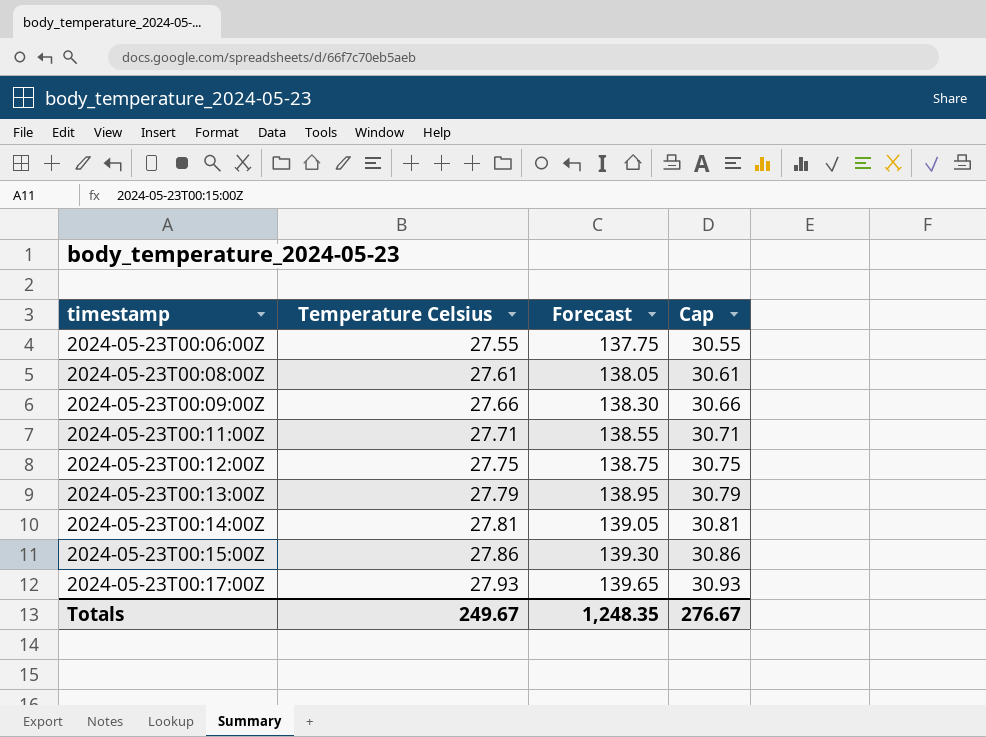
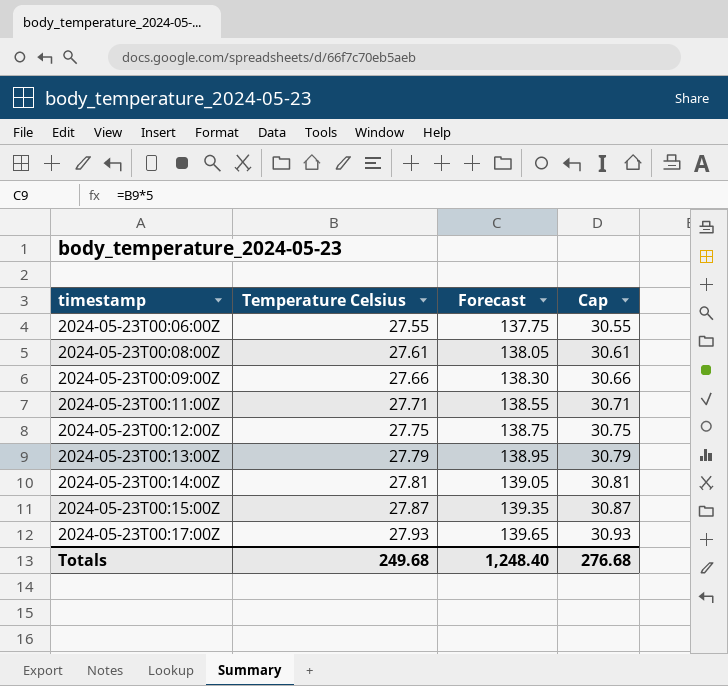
2024-05-23T00:15:00Z | Temperature Celsius: 27.86 -> 27.87
2024-05-23T00:15:00Z | Forecast: 139.30 -> 139.35
2024-05-23T00:15:00Z | Cap: 30.86 -> 30.87
Totals | Temperature Celsius: 249.67 -> 249.68
Totals | Forecast: 1,248.35 -> 1,248.40
Totals | Cap: 276.67 -> 276.68

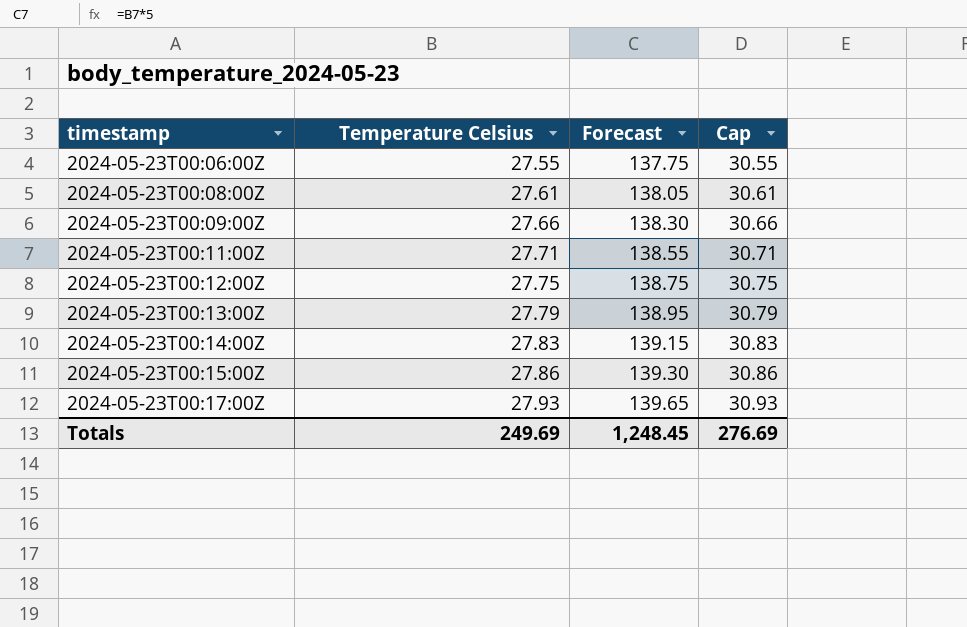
2024-05-23T00:14:00Z | Temperature Celsius: 27.81 -> 27.83
2024-05-23T00:14:00Z | Forecast: 139.05 -> 139.15
2024-05-23T00:14:00Z | Cap: 30.81 -> 30.83
2024-05-23T00:15:00Z | Temperature Celsius: 27.87 -> 27.86
2024-05-23T00:15:00Z | Forecast: 139.35 -> 139.30
2024-05-23T00:15:00Z | Cap: 30.87 -> 30.86
Totals | Temperature Celsius: 249.68 -> 249.69
Totals | Forecast: 1,248.40 -> 1,248.45
Totals | Cap: 276.68 -> 276.69

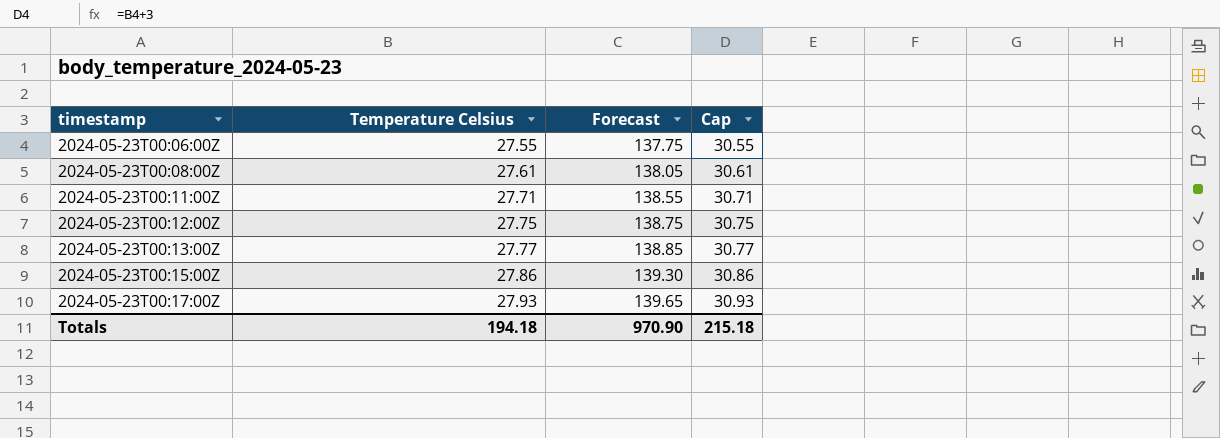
row 2024-05-23T00:09:00Z: 27.66 | 138.30 | 30.66 -> none
row 2024-05-23T00:14:00Z: 27.83 | 139.15 | 30.83 -> none
2024-05-23T00:13:00Z | Temperature Celsius: 27.79 -> 27.77
2024-05-23T00:13:00Z | Forecast: 138.95 -> 138.85
2024-05-23T00:13:00Z | Cap: 30.79 -> 30.77
Totals | Temperature Celsius: 249.69 -> 194.18
Totals | Forecast: 1,248.45 -> 970.90
Totals | Cap: 276.69 -> 215.18

